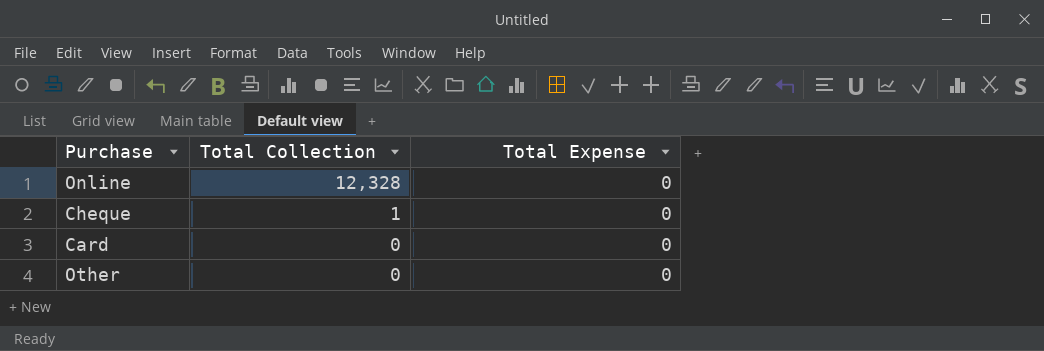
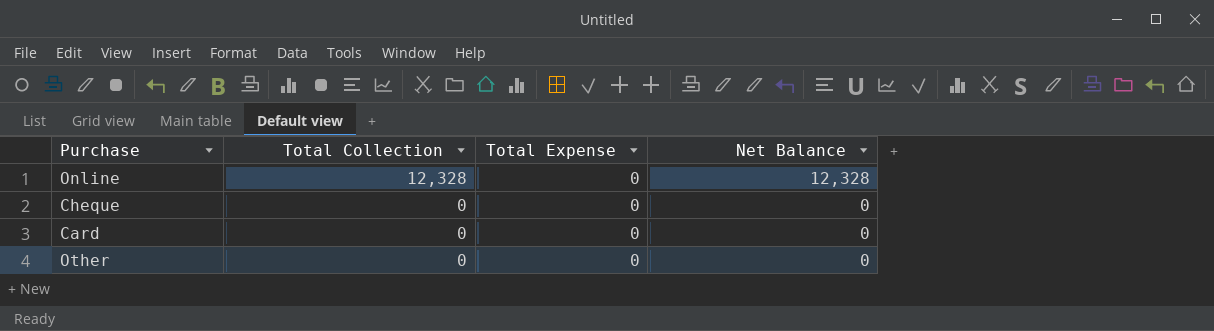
column Net Balance | position: none -> 4
Cheque | Total Collection: 1 -> 0

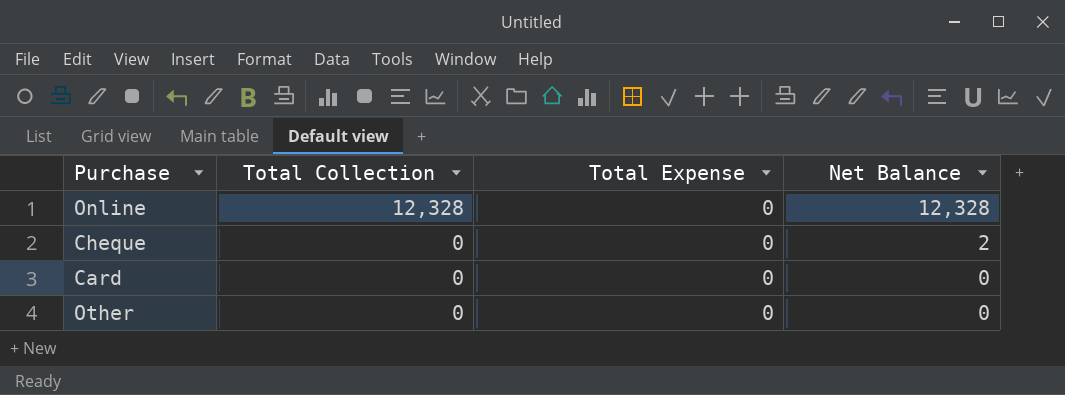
Cheque | Net Balance: 0 -> 2

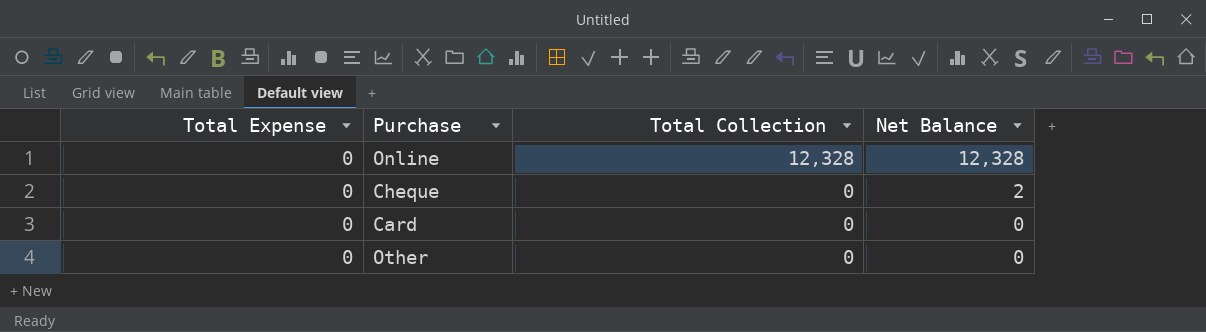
column Total Expense | position: 3 -> 1

